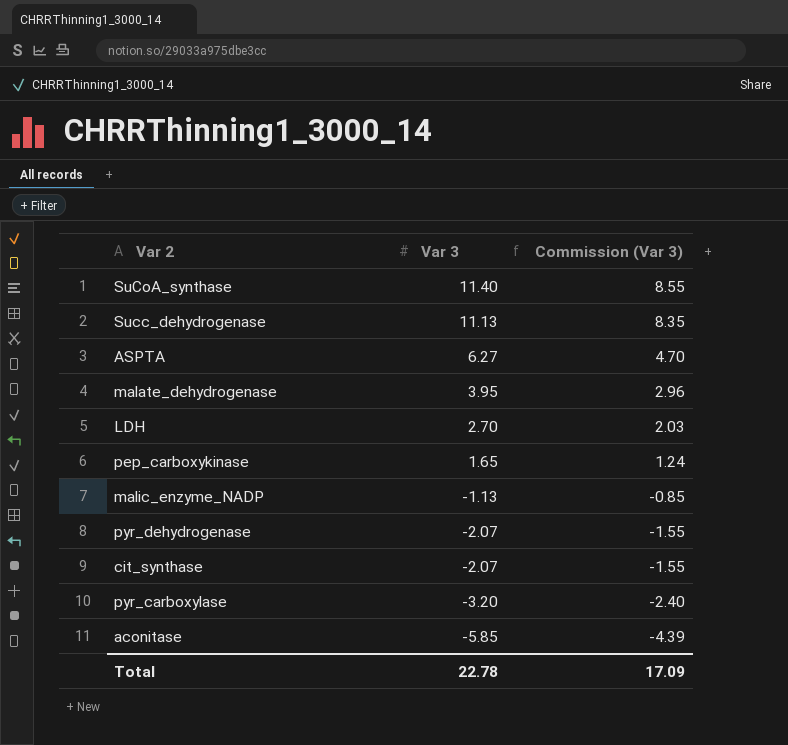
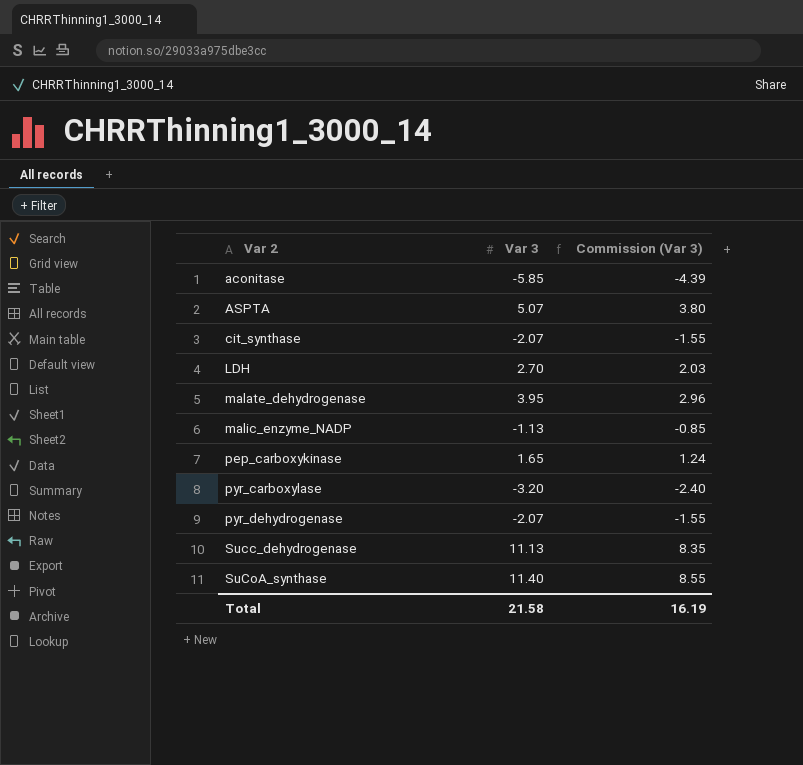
row order: Var 3 descending -> Var 2 ascending
ASPTA | Var 3: 6.27 -> 5.07
ASPTA | Commission (Var 3): 4.70 -> 3.80
Total | Var 3: 22.78 -> 21.58
Total | Commission (Var 3): 17.09 -> 16.19

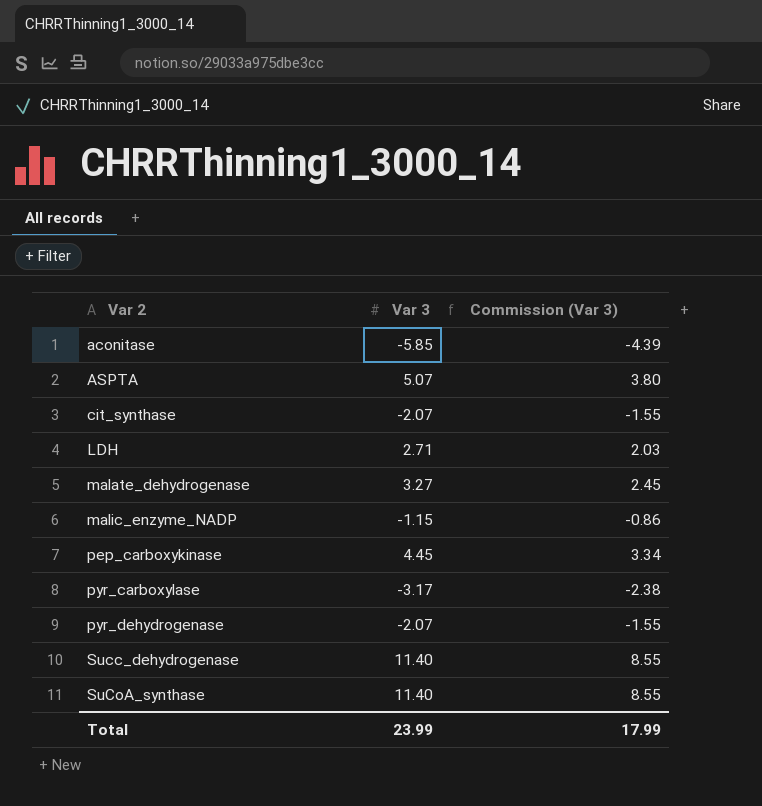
LDH | Var 3: 2.70 -> 2.71
malate_dehydrogenase | Var 3: 3.95 -> 3.27
malate_dehydrogenase | Commission (Var 3): 2.96 -> 2.45
malic_enzyme_NADP | Var 3: -1.13 -> -1.15
malic_enzyme_NADP | Commission (Var 3): -0.85 -> -0.86
pep_carboxykinase | Var 3: 1.65 -> 4.45
pep_carboxykinase | Commission (Var 3): 1.24 -> 3.34
pyr_carboxylase | Var 3: -3.20 -> -3.17
pyr_carboxylase | Commission (Var 3): -2.40 -> -2.38
Succ_dehydrogenase | Var 3: 11.13 -> 11.40
Succ_dehydrogenase | Commission (Var 3): 8.35 -> 8.55
Total | Var 3: 21.58 -> 23.99
Total | Commission (Var 3): 16.19 -> 17.99

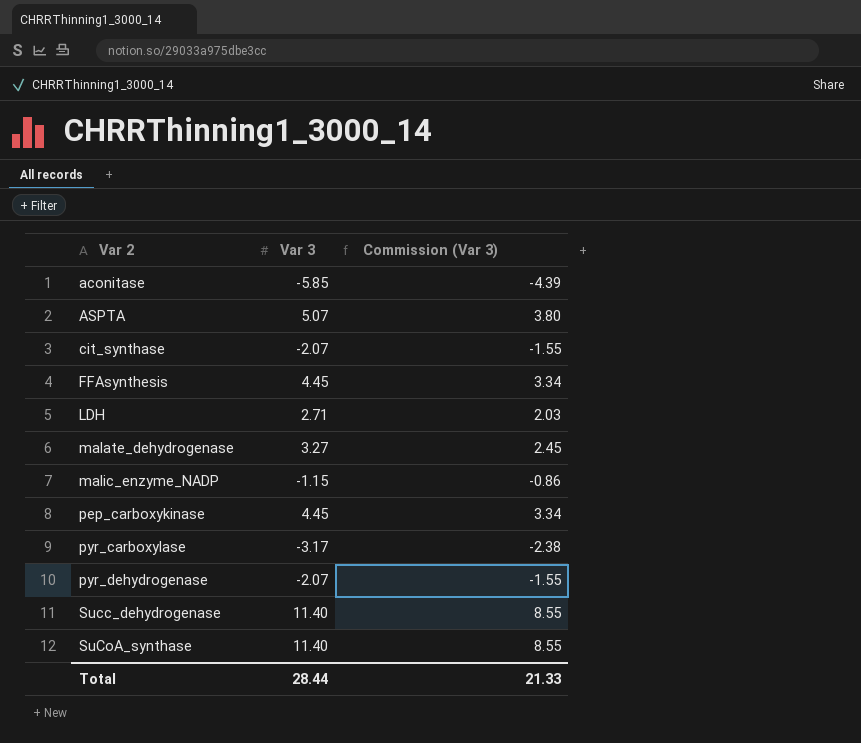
row FFAsynthesis: none -> 4.45 | 3.34
Total | Var 3: 23.99 -> 28.44
Total | Commission (Var 3): 17.99 -> 21.33

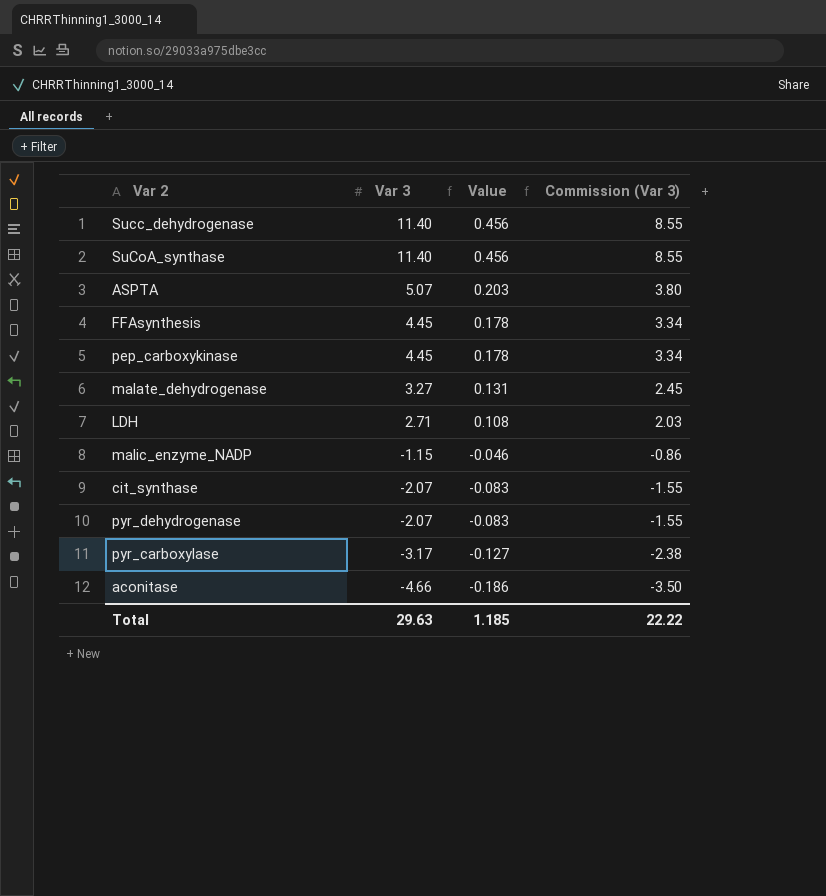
row order: Var 2 ascending -> Var 3 descending
column Value | formula: none -> [Var 3] * 0.04
aconitase | Var 3: -5.85 -> -4.66
aconitase | Commission (Var 3): -4.39 -> -3.50
Total | Var 3: 28.44 -> 29.63
Total | Commission (Var 3): 21.33 -> 22.22

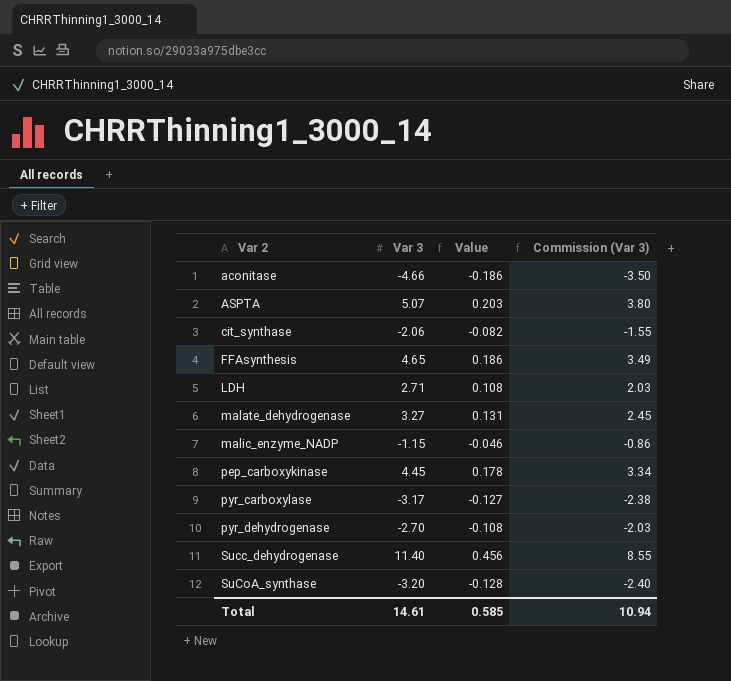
row order: Var 3 descending -> Var 2 ascending
cit_synthase | Var 3: -2.07 -> -2.06
cit_synthase | Value: -0.083 -> -0.082
FFAsynthesis | Var 3: 4.45 -> 4.65
FFAsynthesis | Value: 0.178 -> 0.186
FFAsynthesis | Commission (Var 3): 3.34 -> 3.49
pyr_dehydrogenase | Var 3: -2.07 -> -2.70
pyr_dehydrogenase | Value: -0.083 -> -0.108
pyr_dehydrogenase | Commission (Var 3): -1.55 -> -2.03
SuCoA_synthase | Var 3: 11.40 -> -3.20
SuCoA_synthase | Value: 0.456 -> -0.128
SuCoA_synthase | Commission (Var 3): 8.55 -> -2.40
Total | Var 3: 29.63 -> 14.61
Total | Value: 1.185 -> 0.585
Total | Commission (Var 3): 22.22 -> 10.94

